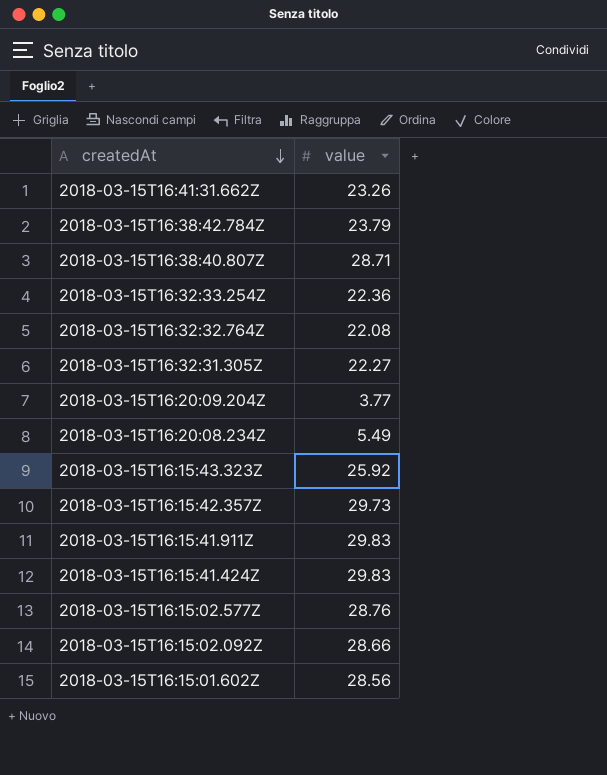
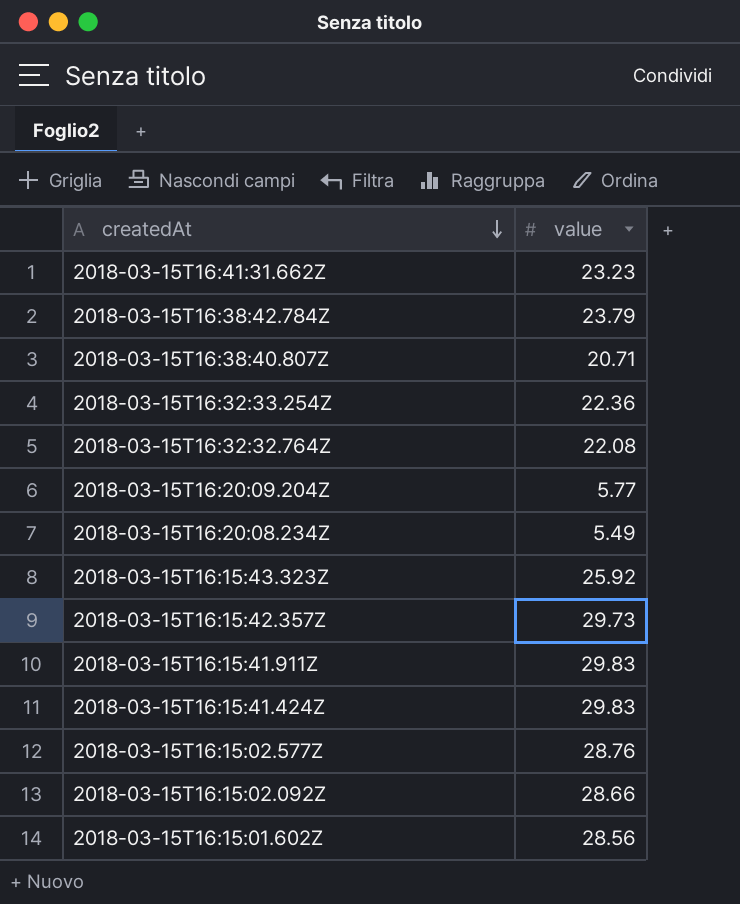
row 2018-03-15T16:32:31.305Z: 22.27 -> none
2018-03-15T16:41:31.662Z | value: 23.26 -> 23.23
2018-03-15T16:38:40.807Z | value: 28.71 -> 20.71
2018-03-15T16:20:09.204Z | value: 3.77 -> 5.77

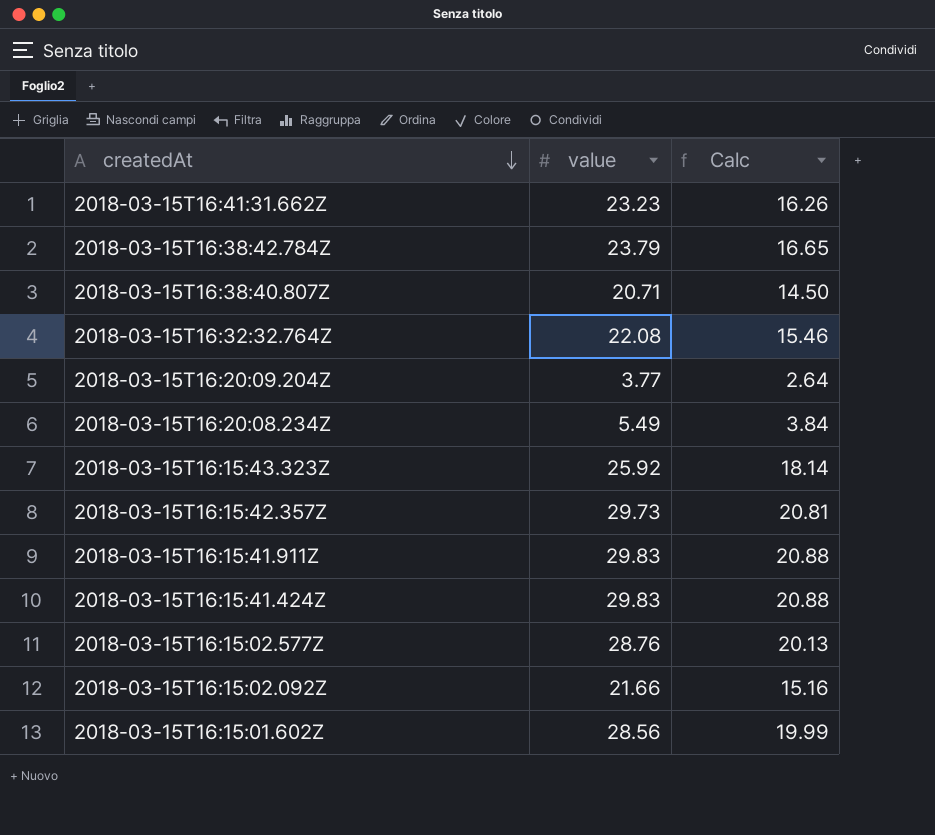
column Calc | formula: none -> [value] * 0.7
row 2018-03-15T16:32:33.254Z: 22.36 -> none
2018-03-15T16:20:09.204Z | value: 5.77 -> 3.77
2018-03-15T16:15:02.092Z | value: 28.66 -> 21.66

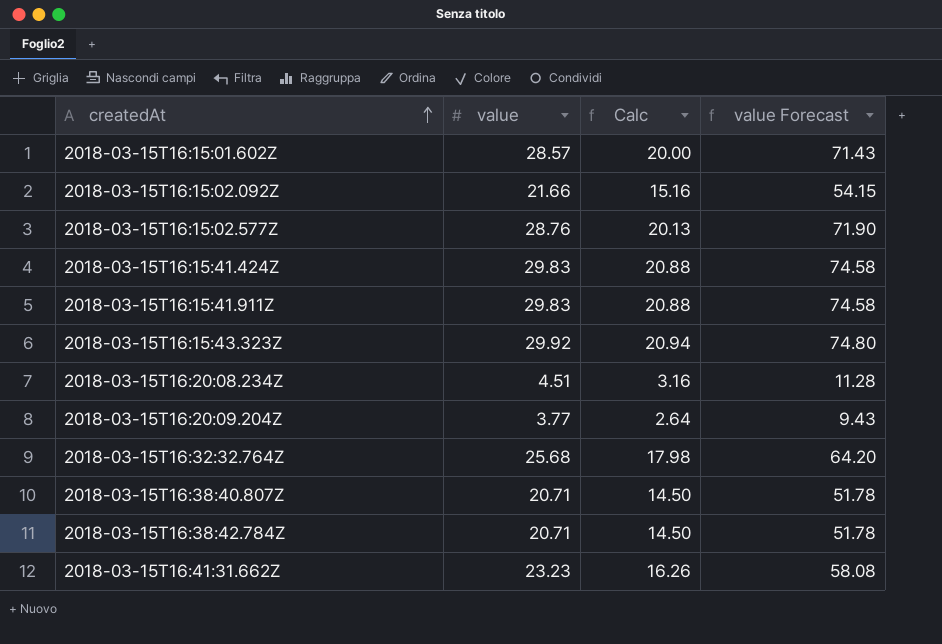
row order: createdAt descending -> createdAt ascending
column value Forecast | formula: none -> [value] * 2.5
row 2018-03-15T16:15:42.357Z: 29.73 | 20.81 -> none
2018-03-15T16:15:01.602Z | value: 28.56 -> 28.57
2018-03-15T16:15:01.602Z | Calc: 19.99 -> 20.00
2018-03-15T16:15:43.323Z | value: 25.92 -> 29.92
2018-03-15T16:15:43.323Z | Calc: 18.14 -> 20.94
2018-03-15T16:20:08.234Z | value: 5.49 -> 4.51
2018-03-15T16:20:08.234Z | Calc: 3.84 -> 3.16
2018-03-15T16:32:32.764Z | value: 22.08 -> 25.68
2018-03-15T16:32:32.764Z | Calc: 15.46 -> 17.98
2018-03-15T16:38:42.784Z | value: 23.79 -> 20.71
2018-03-15T16:38:42.784Z | Calc: 16.65 -> 14.50

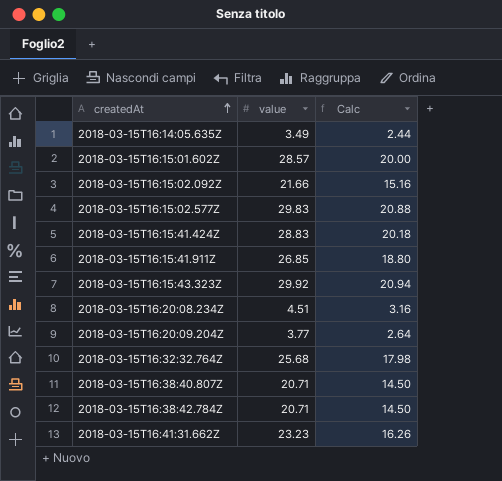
column value Forecast | formula: [value] * 2.5 -> none
row 2018-03-15T16:14:05.635Z: none -> 3.49 | 2.44
2018-03-15T16:15:02.577Z | value: 28.76 -> 29.83
2018-03-15T16:15:02.577Z | Calc: 20.13 -> 20.88
2018-03-15T16:15:41.424Z | value: 29.83 -> 28.83
2018-03-15T16:15:41.424Z | Calc: 20.88 -> 20.18
2018-03-15T16:15:41.911Z | value: 29.83 -> 26.85
2018-03-15T16:15:41.911Z | Calc: 20.88 -> 18.80

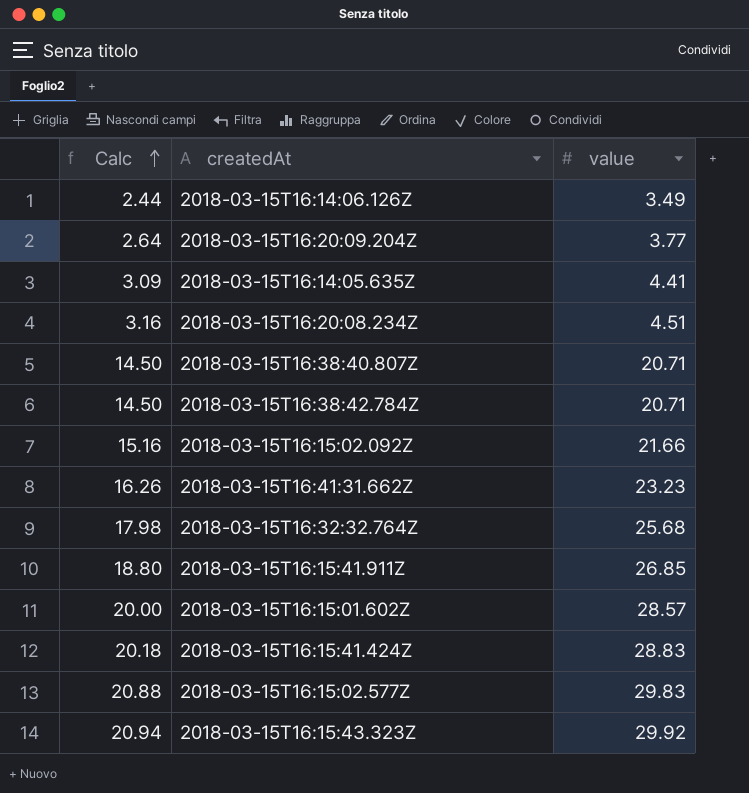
row order: createdAt ascending -> Calc ascending
column Calc | position: 3 -> 1
row 2018-03-15T16:14:06.126Z: none -> 2.44 | 3.49
2018-03-15T16:14:05.635Z | Calc: 2.44 -> 3.09
2018-03-15T16:14:05.635Z | value: 3.49 -> 4.41

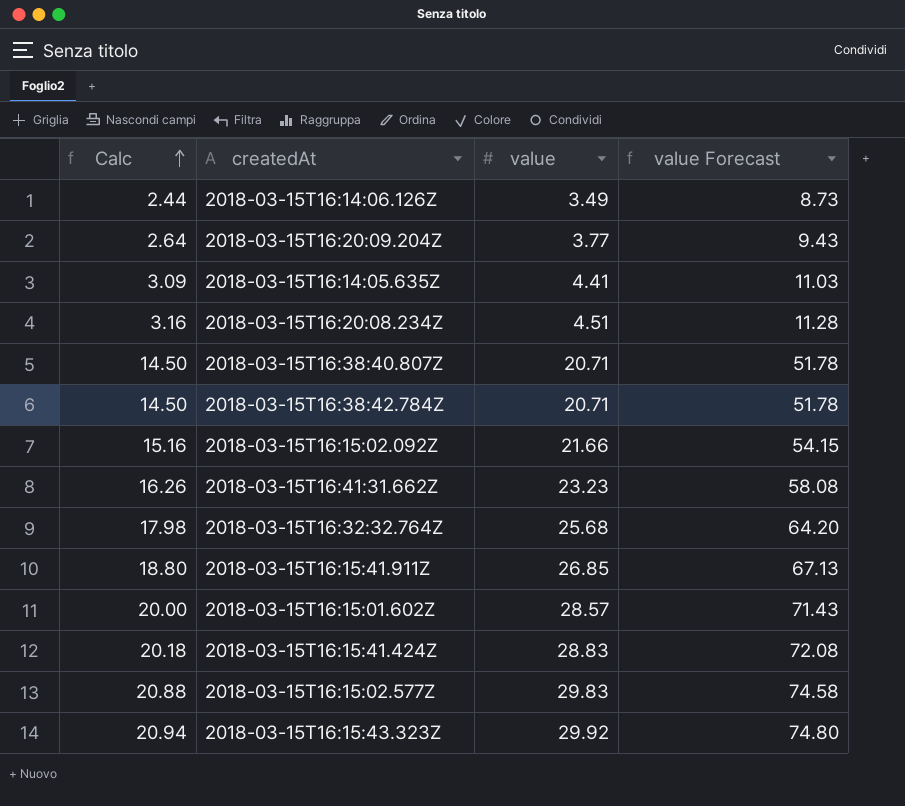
column value Forecast | formula: none -> [value] * 2.5

